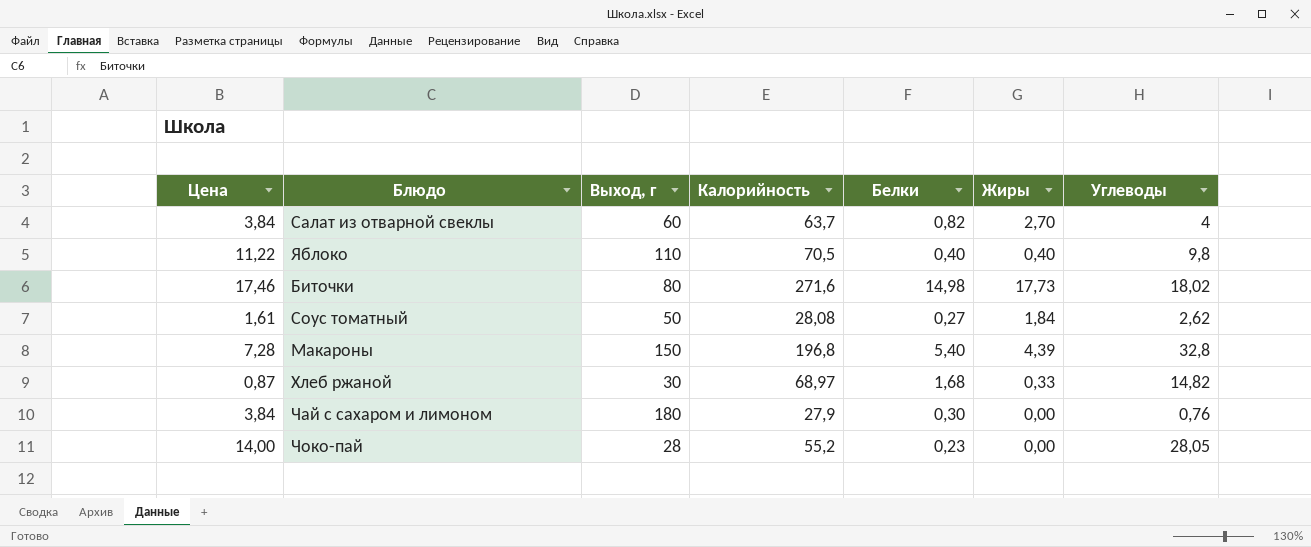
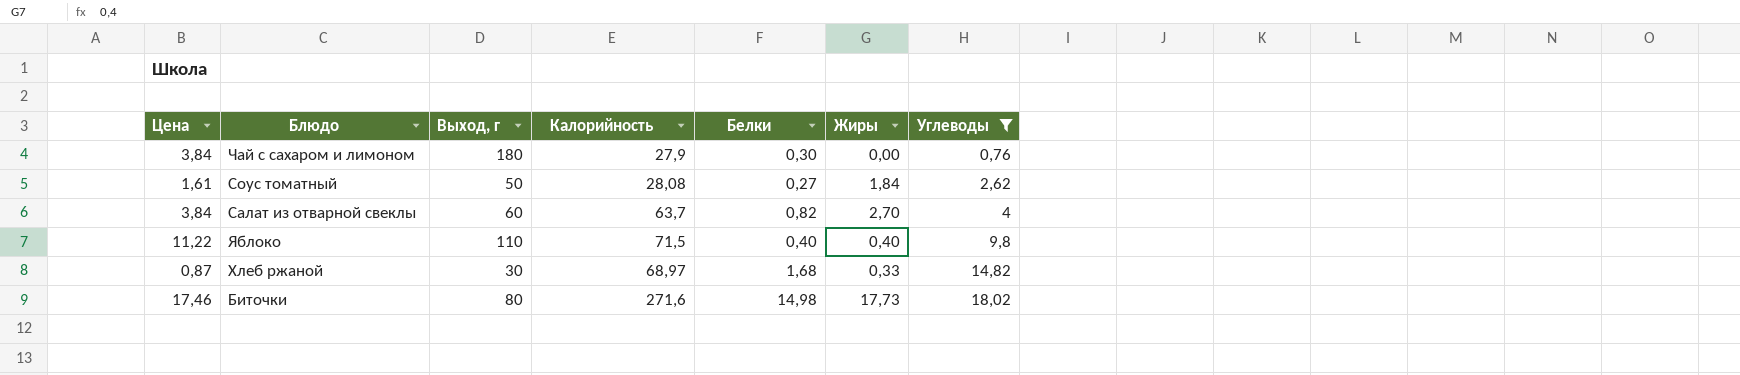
filter: none -> Углеводы <= 18,02
row order: none -> Углеводы ascending
Яблоко | Калорийность: 70,5 -> 71,5

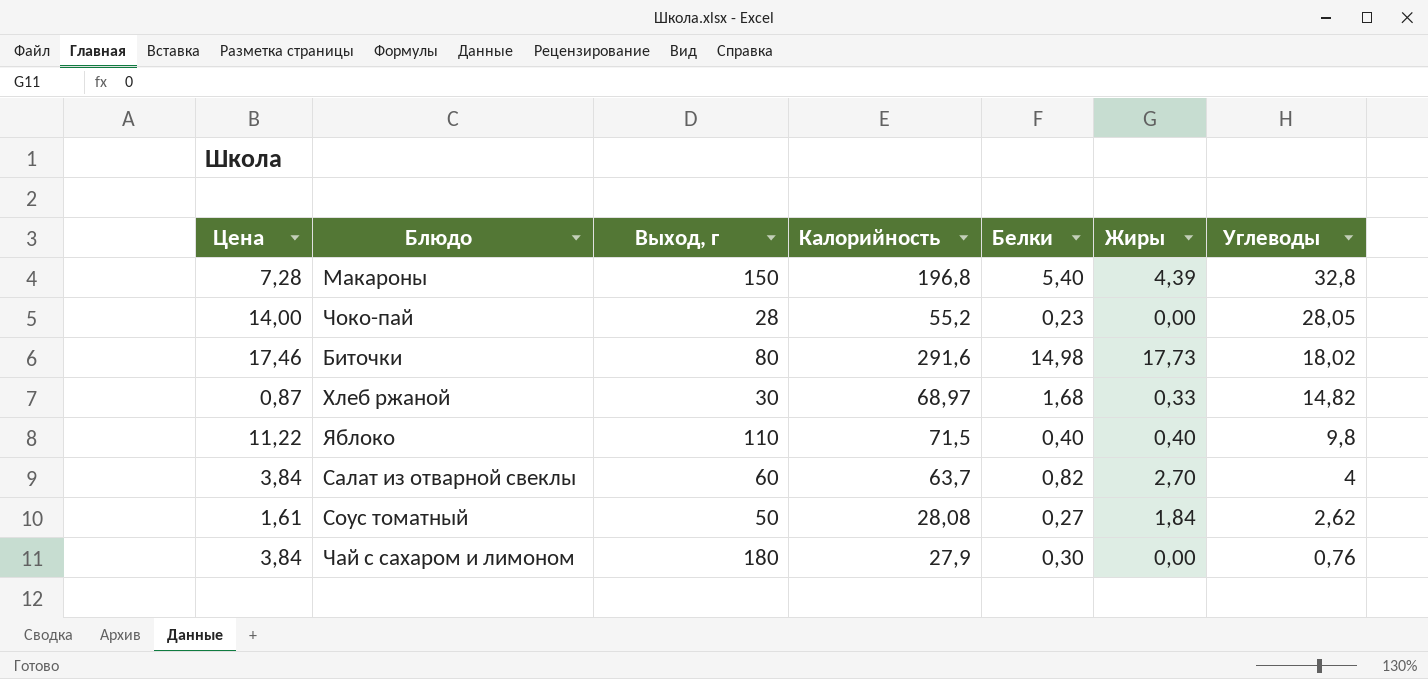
filter: Углеводы <= 18,02 -> none
row order: Углеводы ascending -> Углеводы descending
Биточки | Калорийность: 271,6 -> 291,6

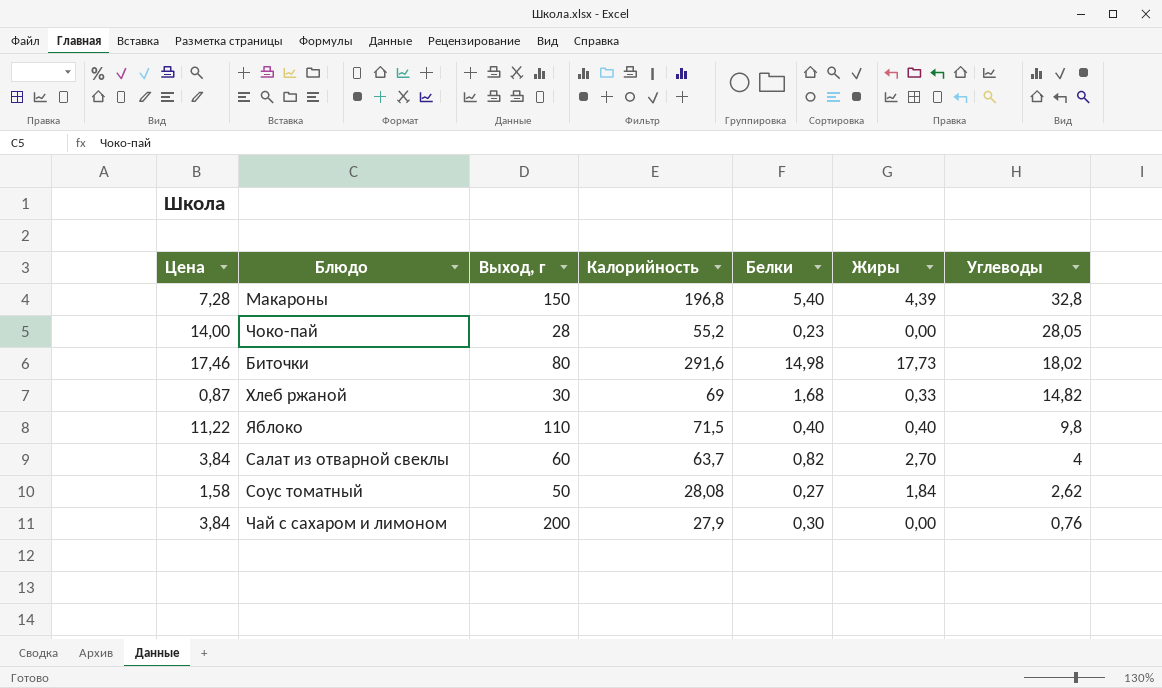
Хлеб ржаной | Калорийность: 68,97 -> 69
Соус томатный | Цена: 1,61 -> 1,58
Чай с сахаром и лимоном | Выход, г: 180 -> 200

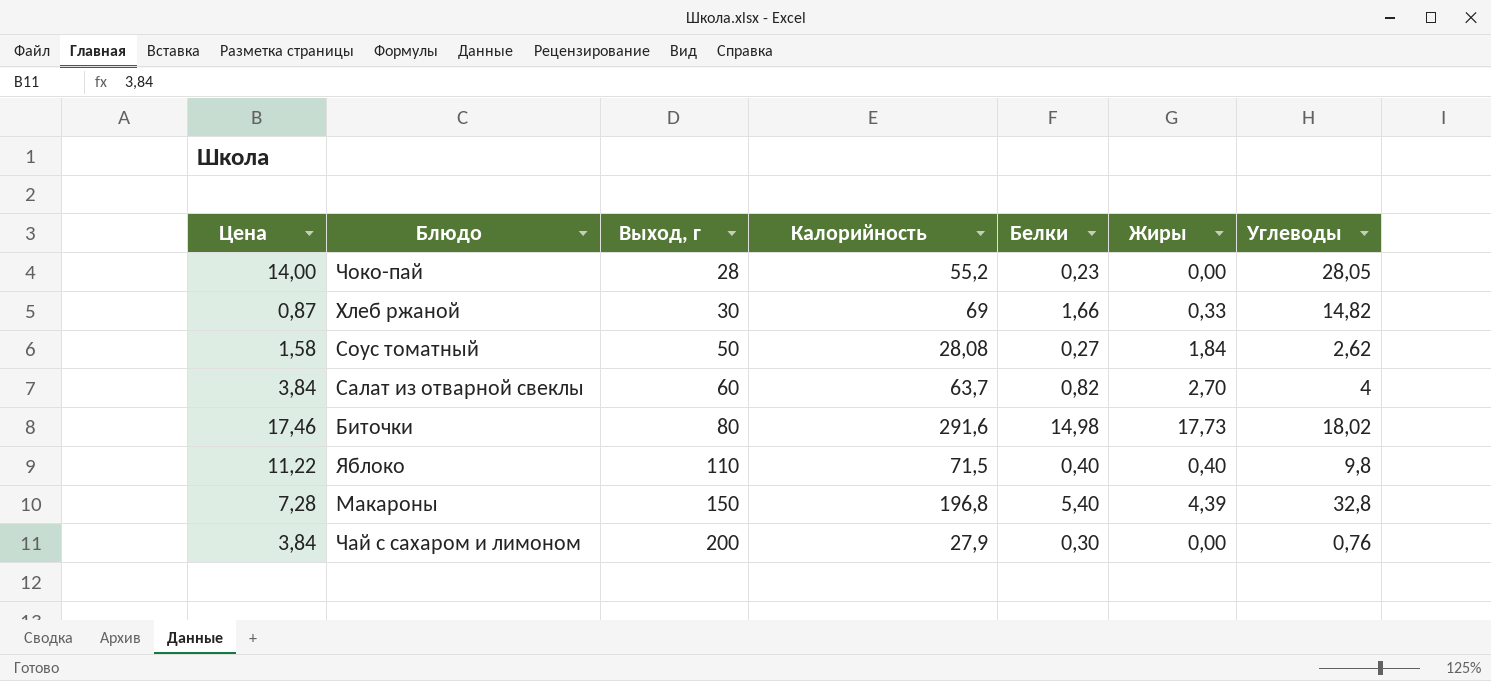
row order: Углеводы descending -> Выход, г ascending
Хлеб ржаной | Белки: 1,68 -> 1,66

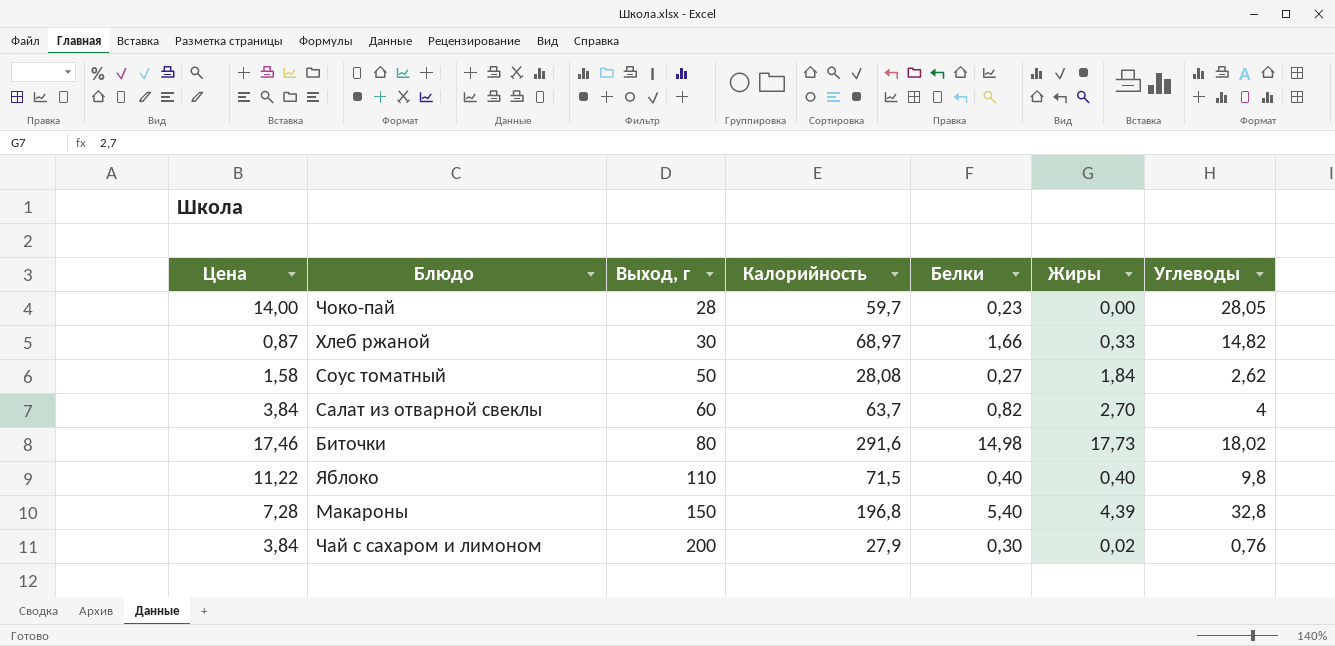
Чоко-пай | Калорийность: 55,2 -> 59,7
Хлеб ржаной | Калорийность: 69 -> 68,97
Чай с сахаром и лимоном | Жиры: 0,00 -> 0,02

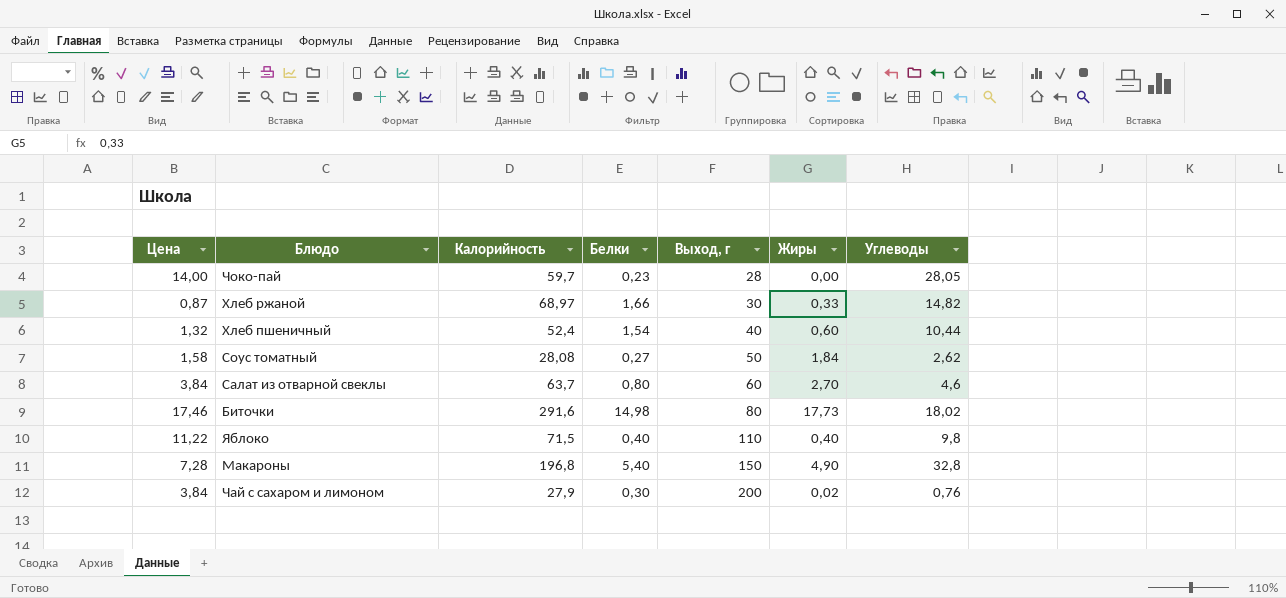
column Выход, г | position: 3 -> 5
row Хлеб пшеничный: none -> 1,32 | 52,4 | 1,54 | 40 | 0,60 | 10,44
Салат из отварной свеклы | Белки: 0,82 -> 0,80
Салат из отварной свеклы | Углеводы: 4 -> 4,6
Макароны | Жиры: 4,39 -> 4,90

